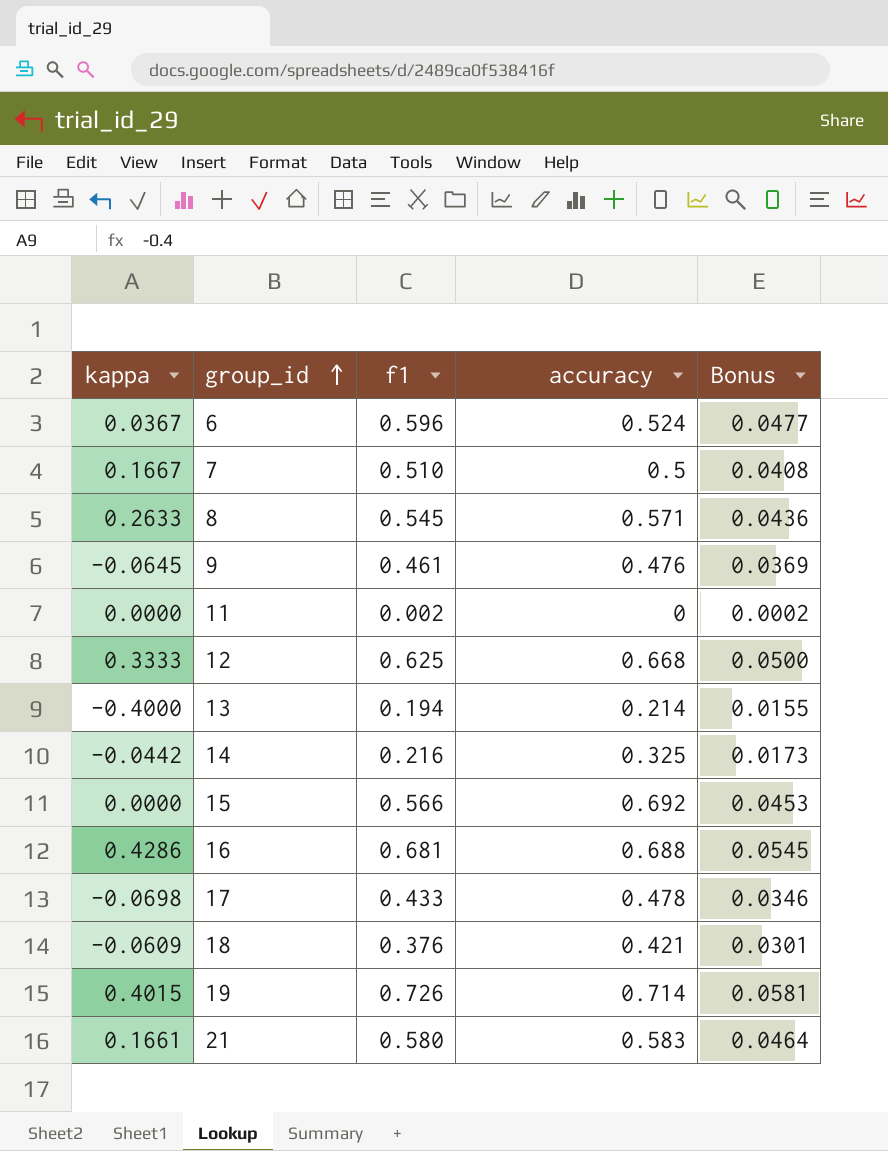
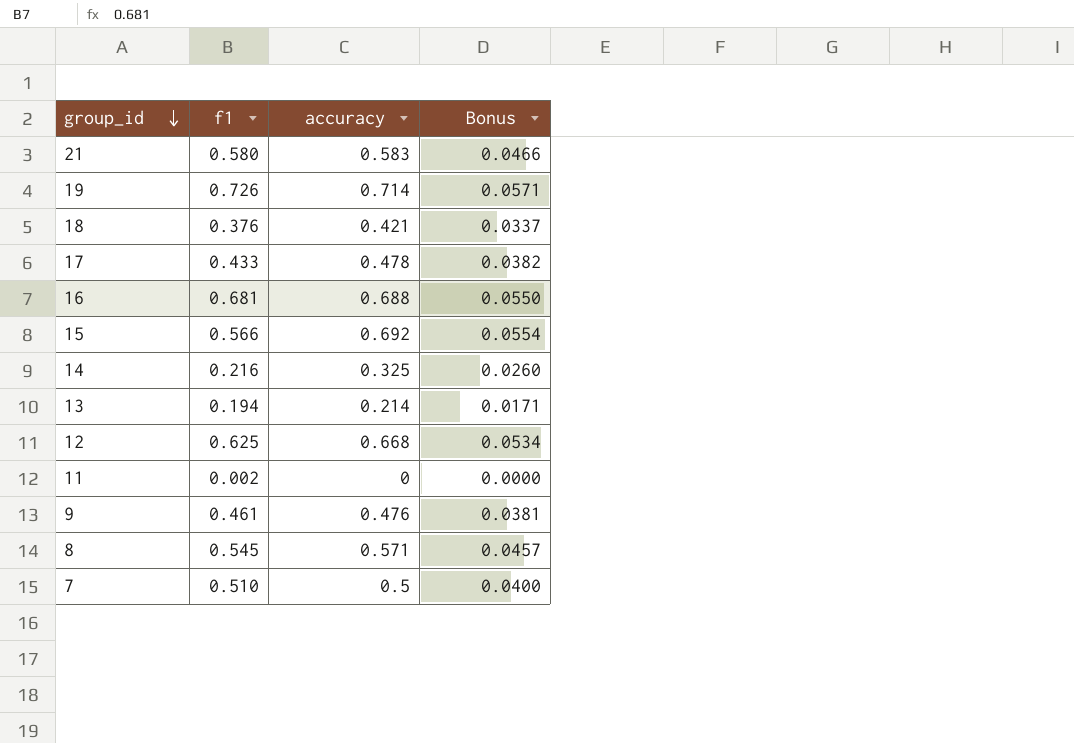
row order: group_id ascending -> group_id descending
column kappa | position: 1 -> none
column Bonus | formula: [f1] * 0.08 -> [accuracy] * 0.08
row 6: 0.0367 | 0.596 | 0.524 | 0.0477 -> none

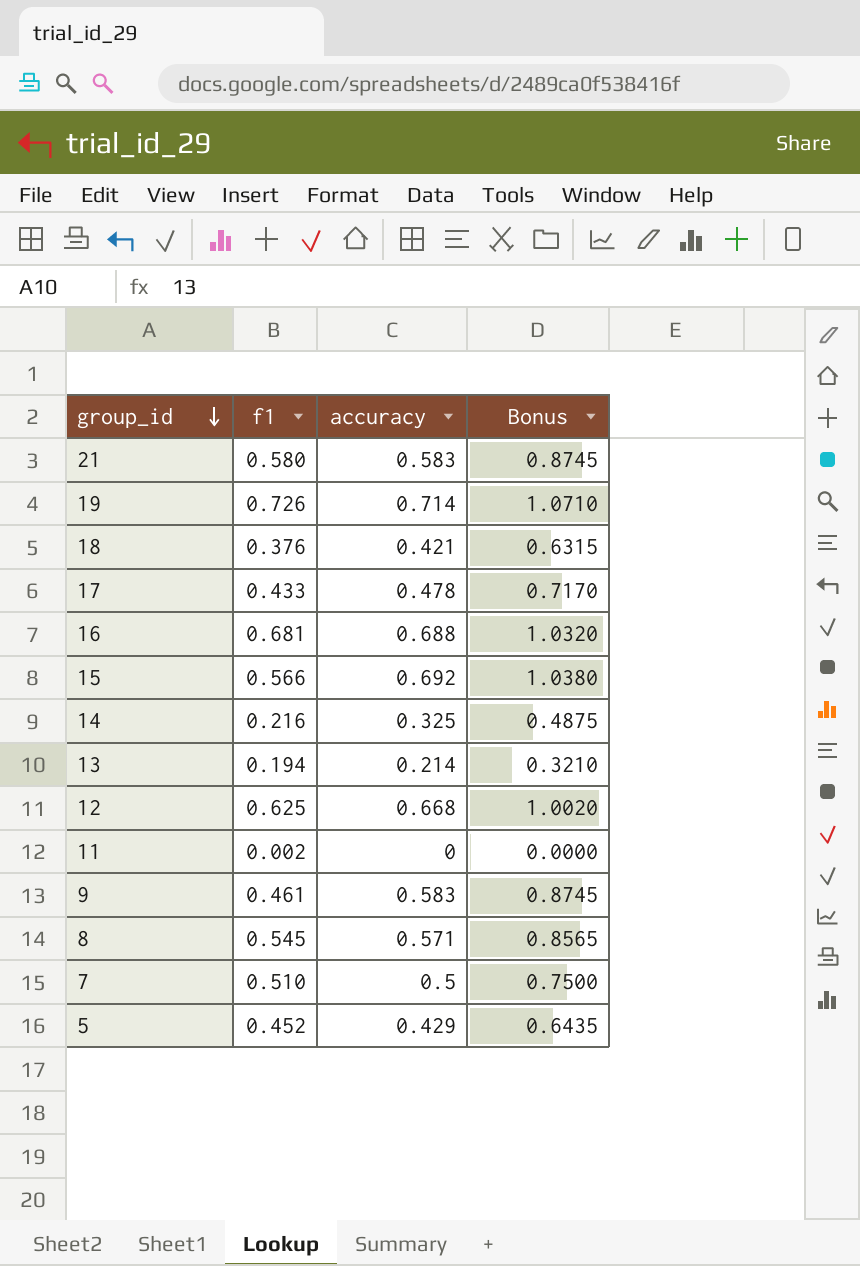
column Bonus | formula: [accuracy] * 0.08 -> [accuracy] * 1.5
9 | accuracy: 0.476 -> 0.583
row 5: none -> 0.452 | 0.429 | 0.6435

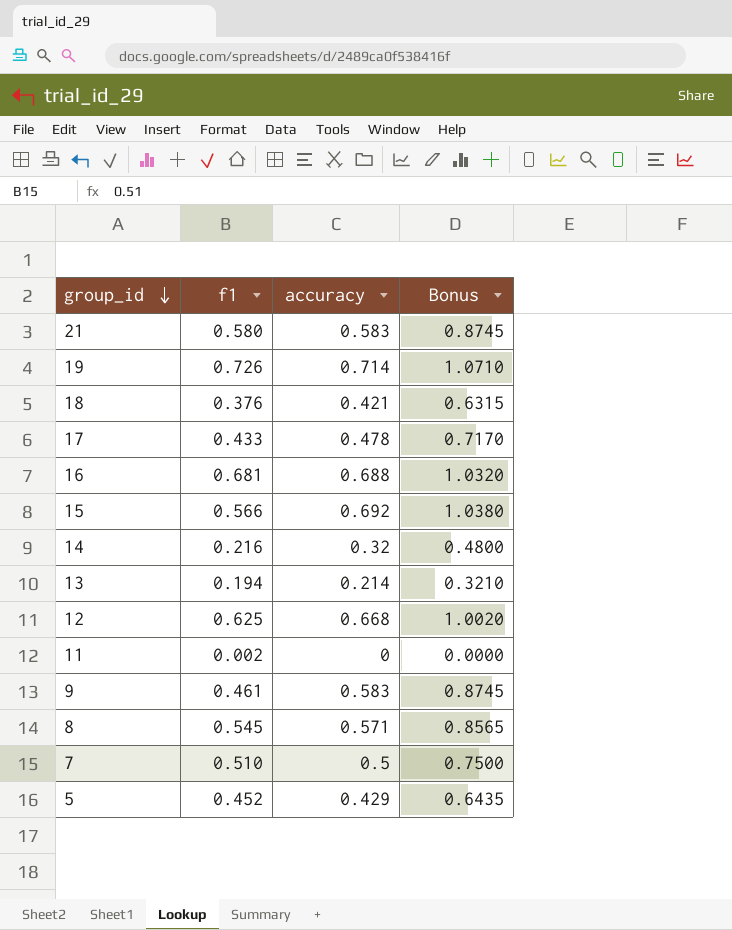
14 | accuracy: 0.325 -> 0.32
14 | Bonus: 0.4875 -> 0.4800

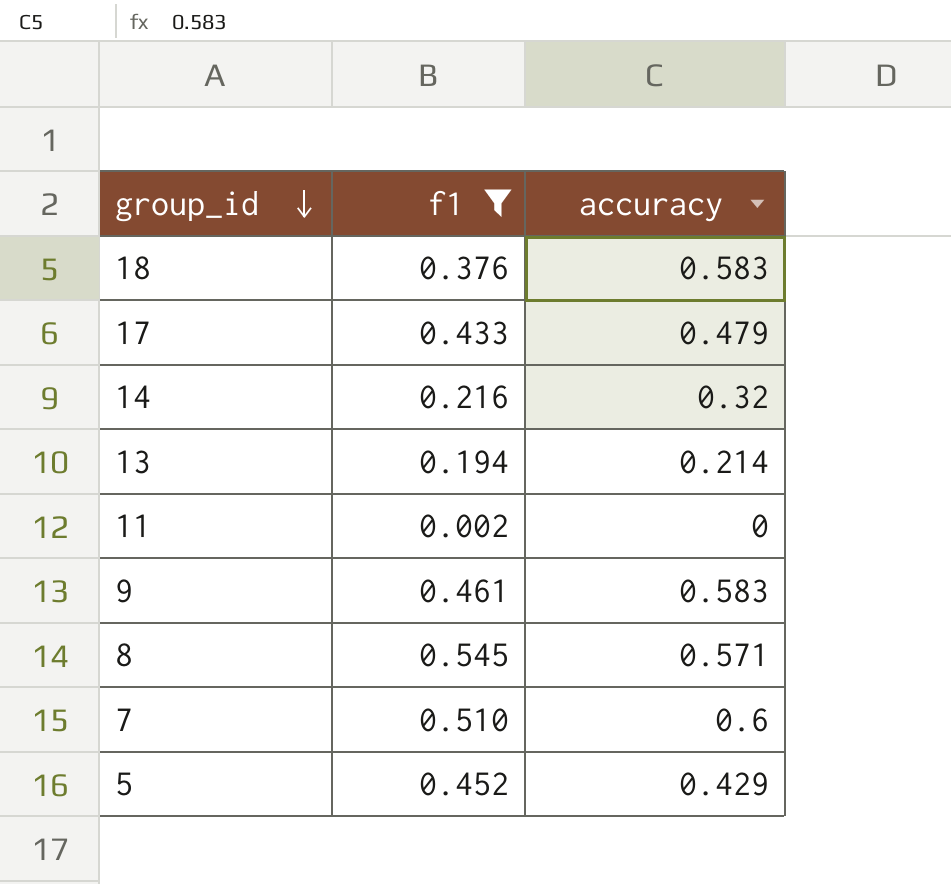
filter: none -> f1 <= 0.545
column Bonus | formula: [accuracy] * 1.5 -> none
18 | accuracy: 0.421 -> 0.583
17 | accuracy: 0.478 -> 0.479
7 | accuracy: 0.5 -> 0.6

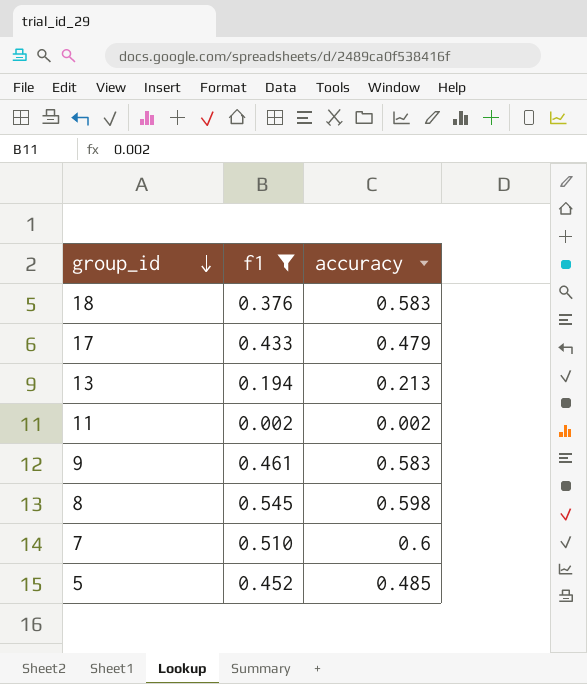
row 14: 0.216 | 0.32 -> none
13 | accuracy: 0.214 -> 0.213
11 | accuracy: 0 -> 0.002
8 | accuracy: 0.571 -> 0.598
5 | accuracy: 0.429 -> 0.485

